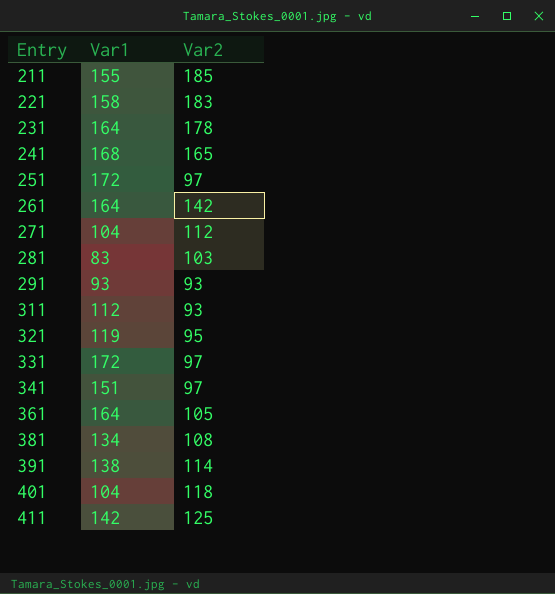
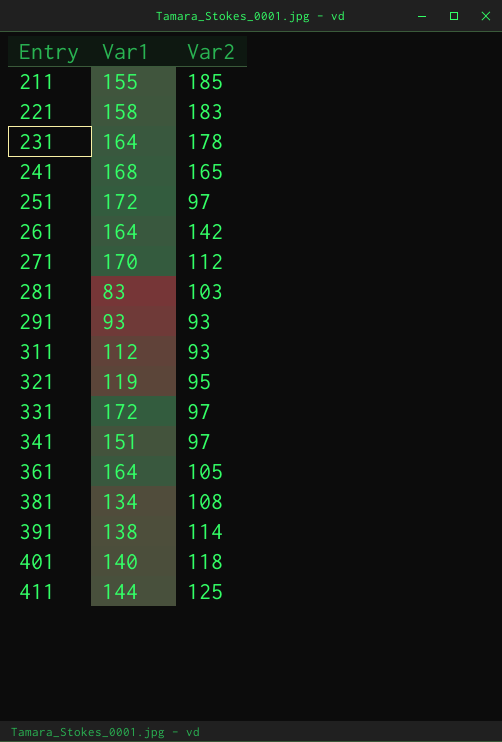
271 | Var1: 104 -> 170
401 | Var1: 104 -> 140
411 | Var1: 142 -> 144

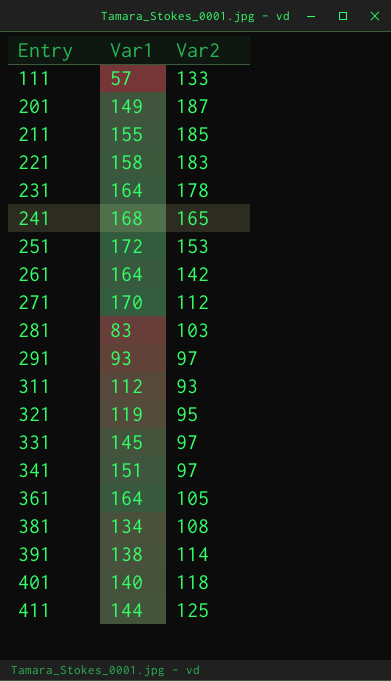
row 111: none -> 57 | 133
row 201: none -> 149 | 187
251 | Var2: 97 -> 153
291 | Var2: 93 -> 97
331 | Var1: 172 -> 145

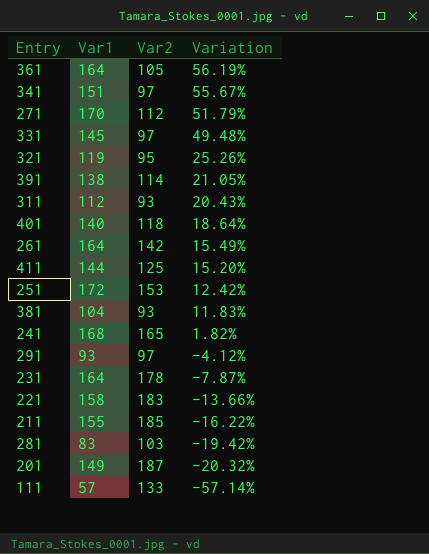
row order: Entry ascending -> Variation descending
column Variation | formula: none -> ([Var1] - [Var2]) / [Var2]
381 | Var1: 134 -> 104
381 | Var2: 108 -> 93

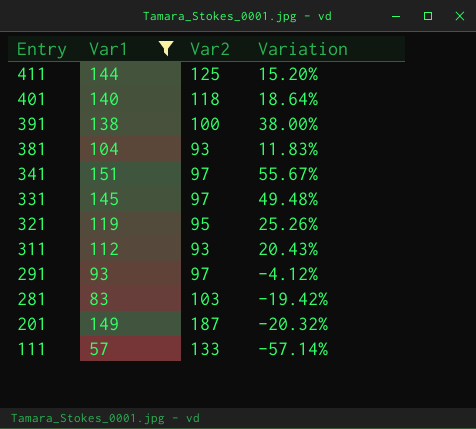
filter: none -> Var1 <= 151
row order: Variation descending -> Entry descending
391 | Var2: 114 -> 100
391 | Variation: 21.05% -> 38.00%

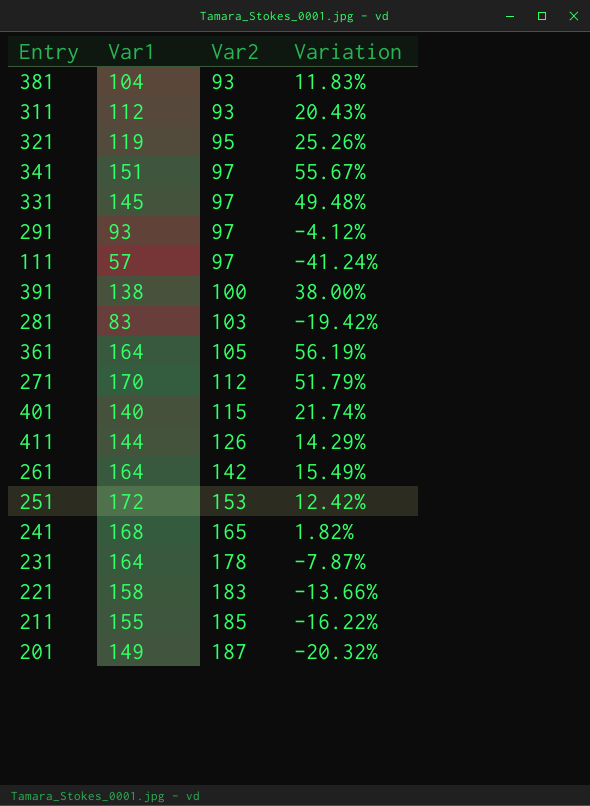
filter: Var1 <= 151 -> none
row order: Entry descending -> Var2 ascending
111 | Var2: 133 -> 97
111 | Variation: -57.14% -> -41.24%
401 | Var2: 118 -> 115
401 | Variation: 18.64% -> 21.74%
411 | Var2: 125 -> 126
411 | Variation: 15.20% -> 14.29%

